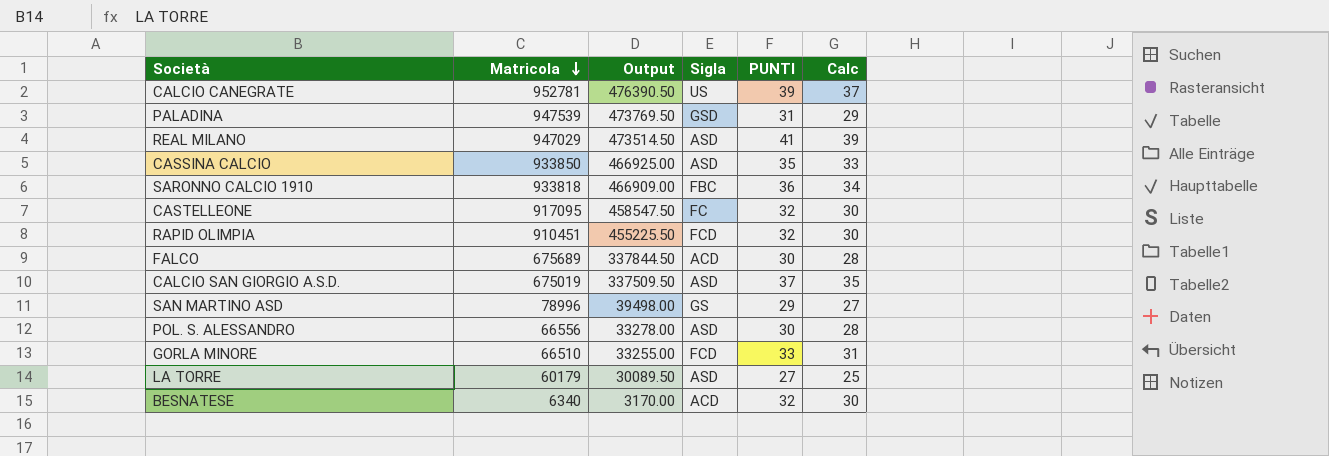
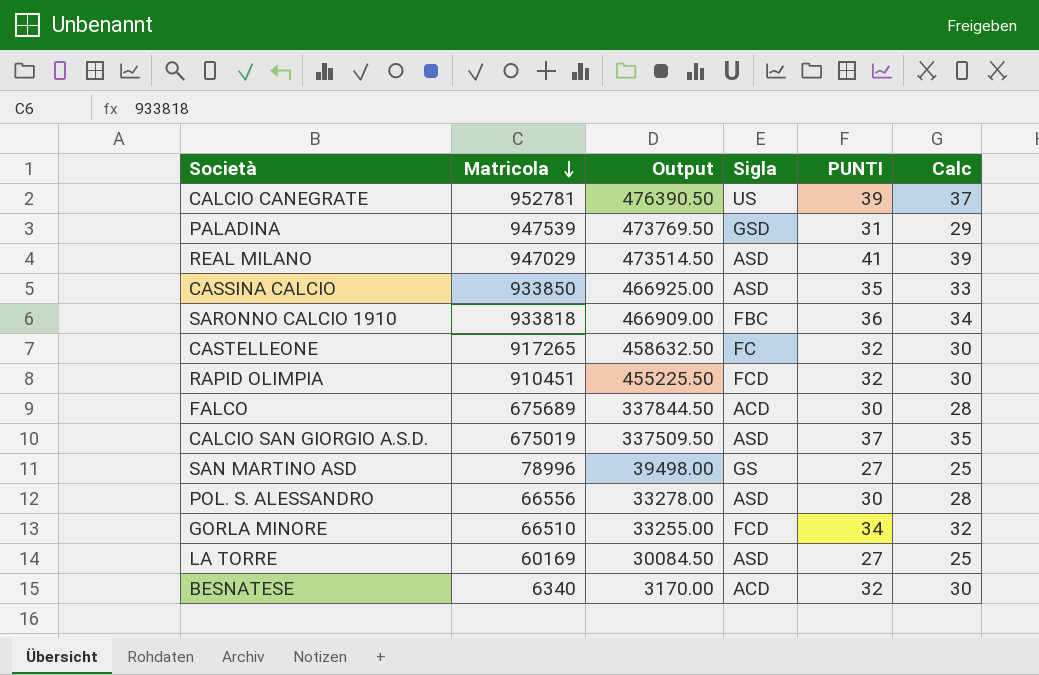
CASTELLEONE | Matricola: 917095 -> 917265
CASTELLEONE | Output: 458547.50 -> 458632.50
SAN MARTINO ASD | PUNTI: 29 -> 27
SAN MARTINO ASD | Calc: 27 -> 25
GORLA MINORE | PUNTI: 33 -> 34
GORLA MINORE | Calc: 31 -> 32
LA TORRE | Matricola: 60179 -> 60169
LA TORRE | Output: 30089.50 -> 30084.50

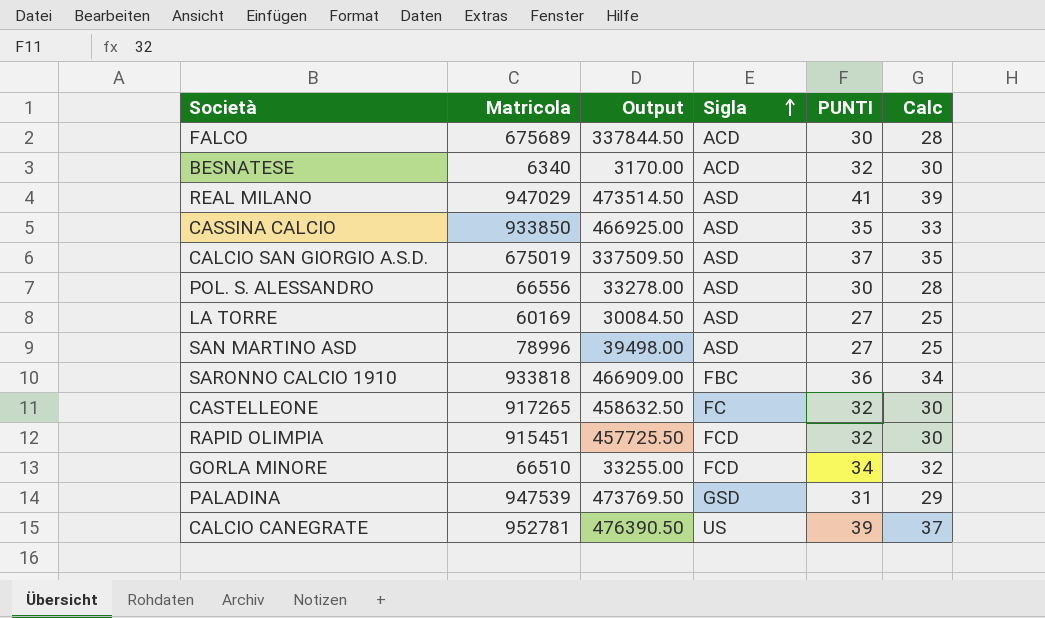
row order: Matricola descending -> Sigla ascending
SAN MARTINO ASD | Sigla: GS -> ASD
RAPID OLIMPIA | Matricola: 910451 -> 915451
RAPID OLIMPIA | Output: 455225.50 -> 457725.50

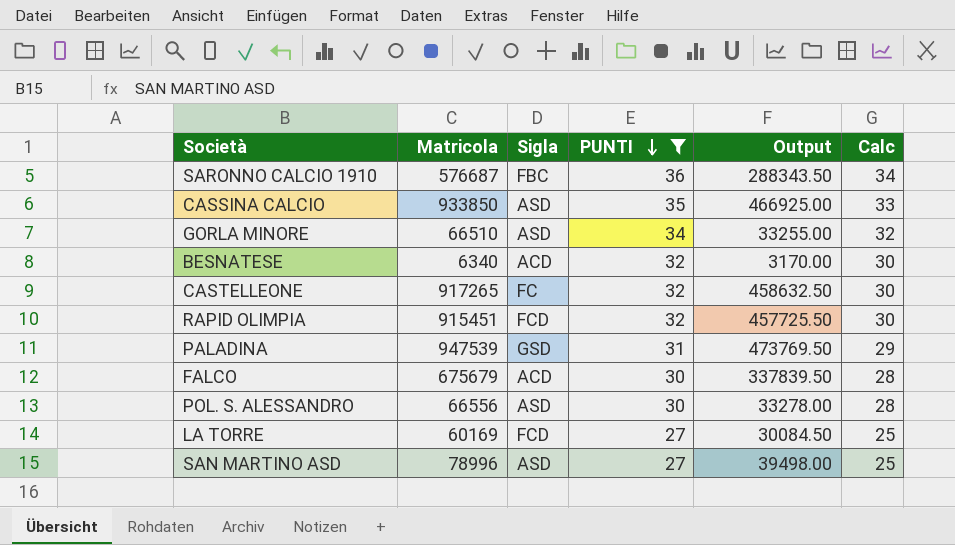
filter: none -> PUNTI <= 36
row order: Sigla ascending -> PUNTI descending
column Output | position: 3 -> 5
SARONNO CALCIO 1910 | Matricola: 933818 -> 576687
SARONNO CALCIO 1910 | Output: 466909.00 -> 288343.50
GORLA MINORE | Sigla: FCD -> ASD
FALCO | Matricola: 675689 -> 675679
FALCO | Output: 337844.50 -> 337839.50
LA TORRE | Sigla: ASD -> FCD

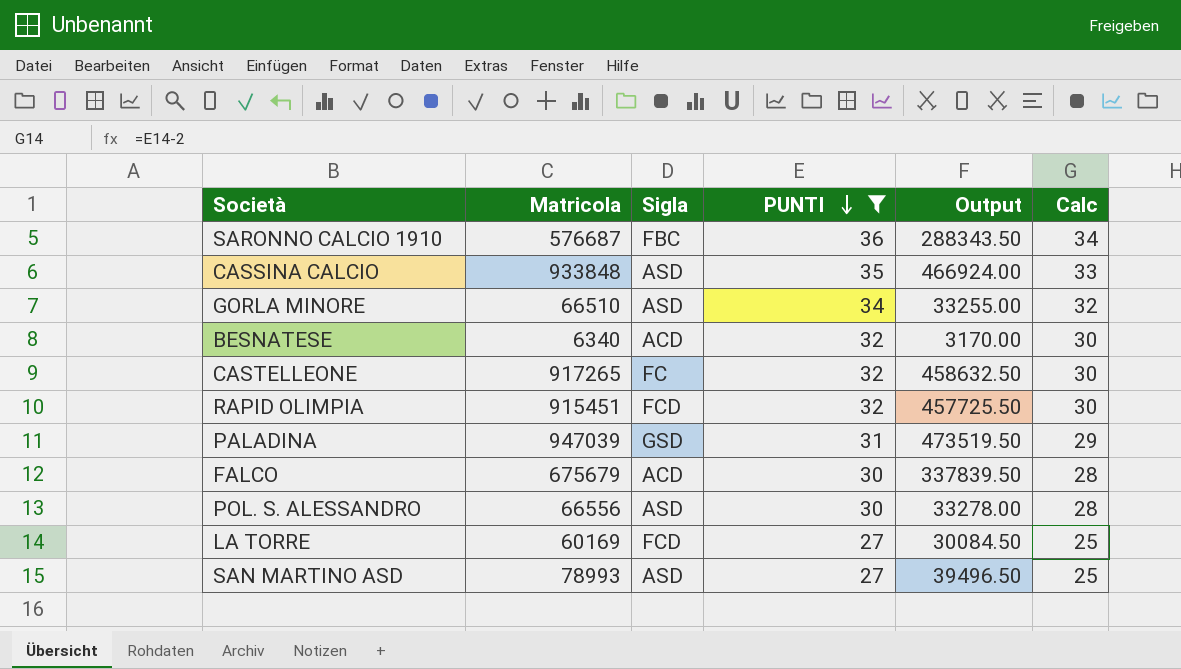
CASSINA CALCIO | Matricola: 933850 -> 933848
CASSINA CALCIO | Output: 466925.00 -> 466924.00
PALADINA | Matricola: 947539 -> 947039
PALADINA | Output: 473769.50 -> 473519.50
SAN MARTINO ASD | Matricola: 78996 -> 78993
SAN MARTINO ASD | Output: 39498.00 -> 39496.50

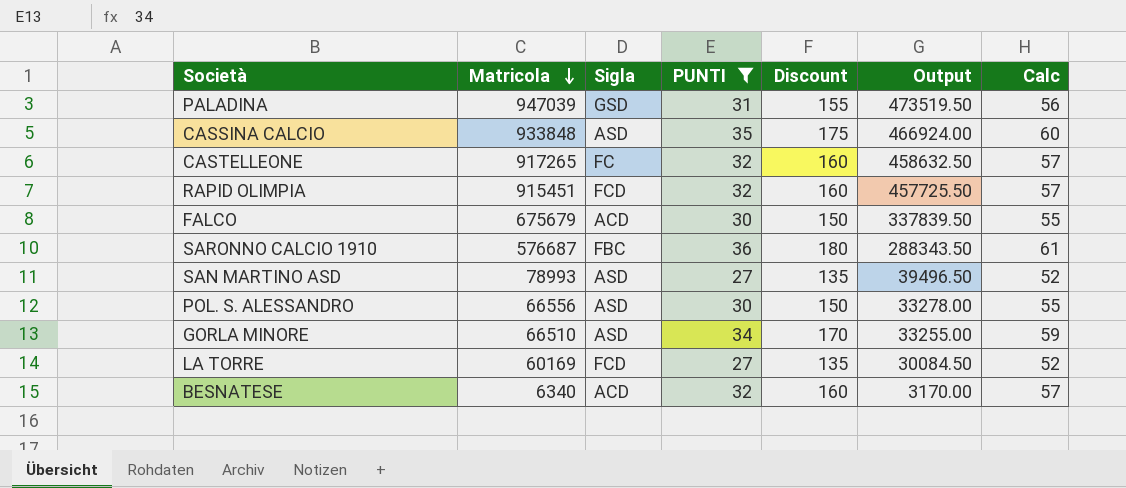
row order: PUNTI descending -> Matricola descending
column Discount | formula: none -> [PUNTI] * 5
column Calc | formula: [PUNTI] - 2 -> [PUNTI] + 25

